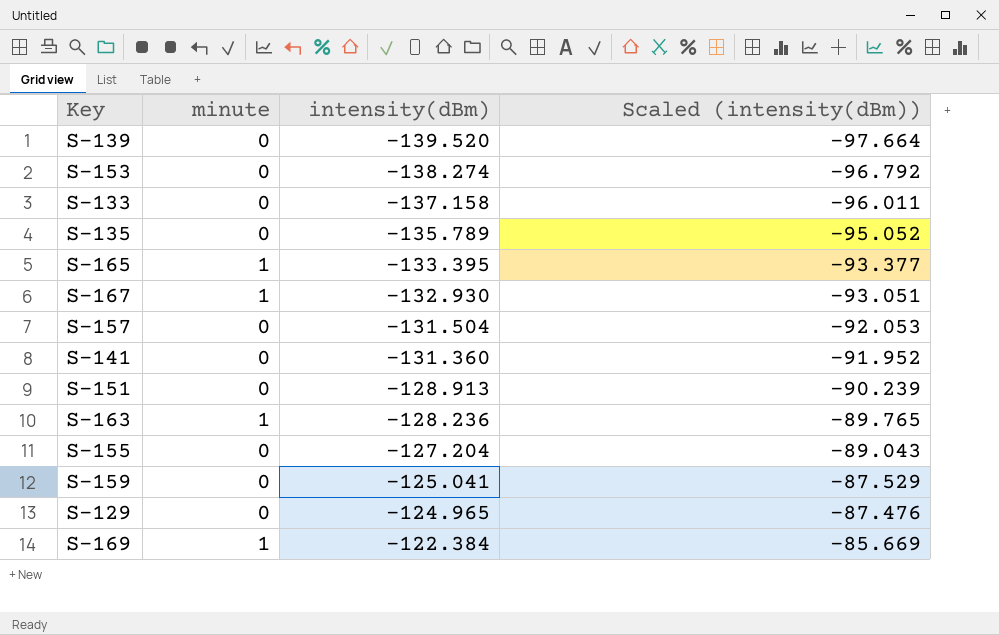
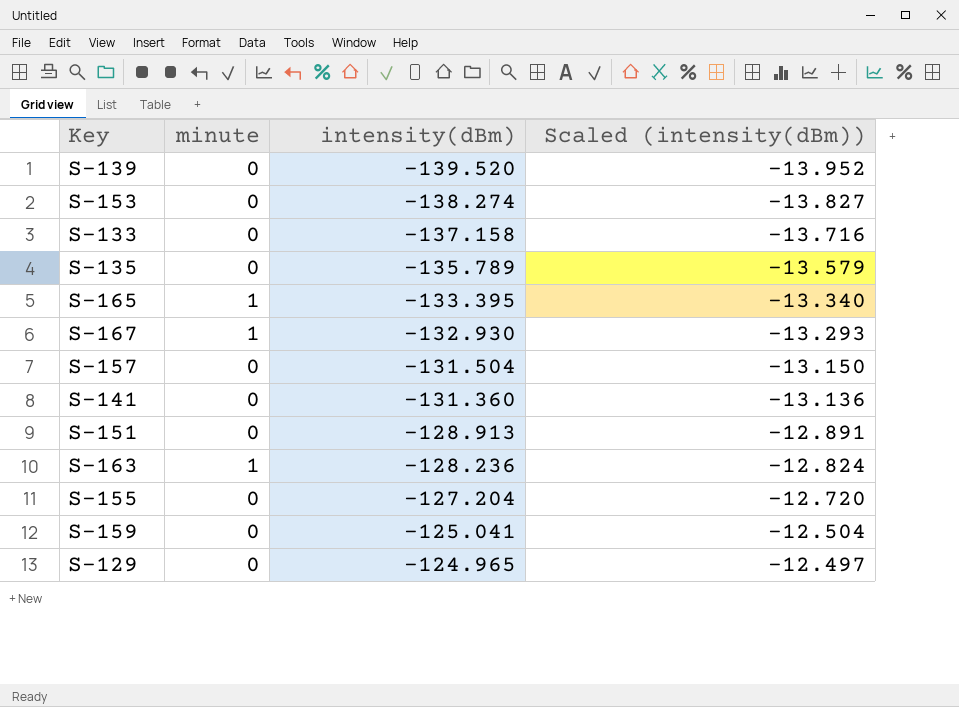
column Scaled (intensity(dBm)) | formula: [intensity(dBm)] * 0.7 -> [intensity(dBm)] * 0.1
row S-169: 1 | -122.384 | -85.669 -> none

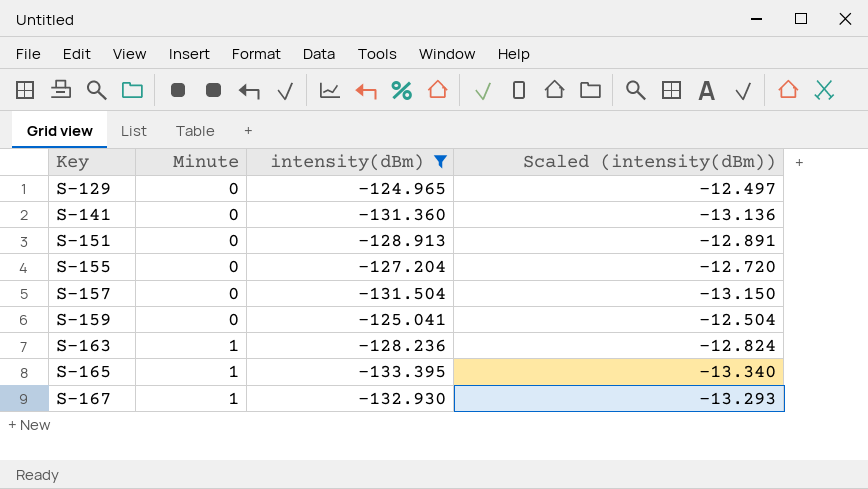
filter: none -> intensity(dBm) >= -133.395
row order: intensity(dBm) ascending -> Key ascending
column name: minute -> Minute

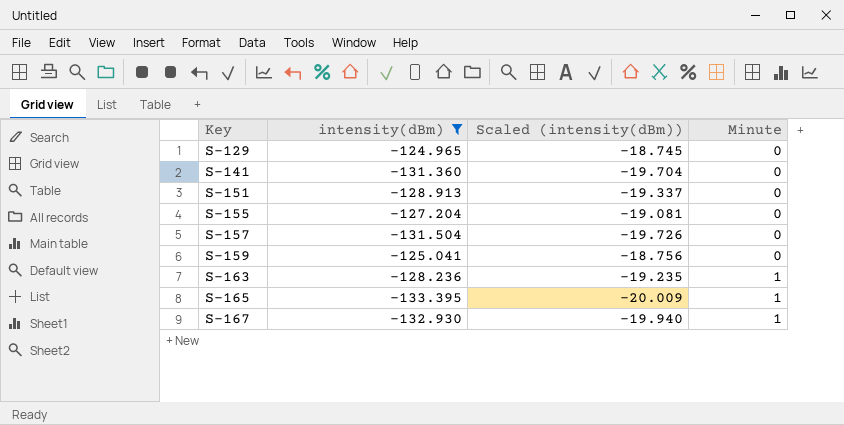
column Scaled (intensity(dBm)) | formula: [intensity(dBm)] * 0.1 -> [intensity(dBm)] * 0.15
column Minute | position: 2 -> 4

